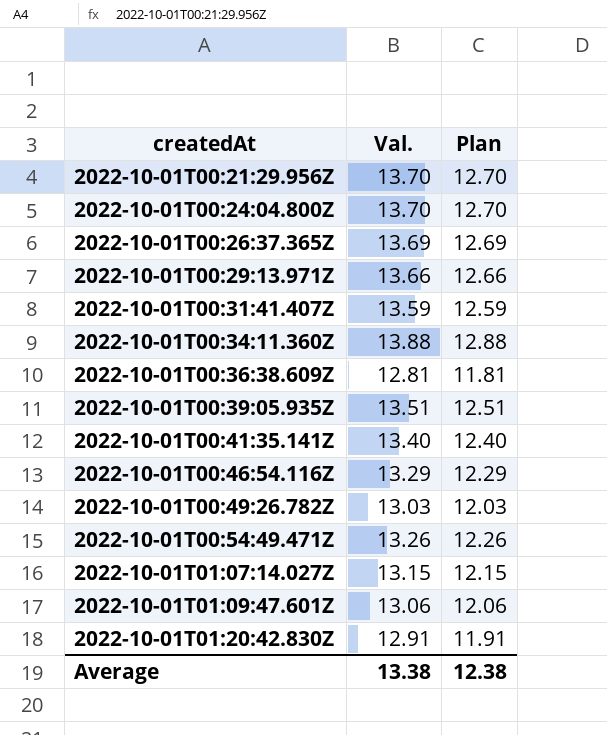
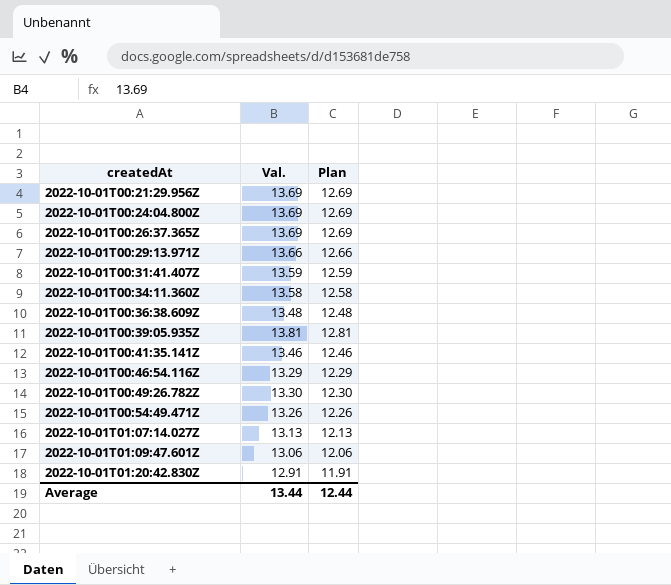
2022-10-01T00:21:29.956Z | Val.: 13.70 -> 13.69
2022-10-01T00:21:29.956Z | Plan: 12.70 -> 12.69
2022-10-01T00:24:04.800Z | Val.: 13.70 -> 13.69
2022-10-01T00:24:04.800Z | Plan: 12.70 -> 12.69
2022-10-01T00:34:11.360Z | Val.: 13.88 -> 13.58
2022-10-01T00:34:11.360Z | Plan: 12.88 -> 12.58
2022-10-01T00:36:38.609Z | Val.: 12.81 -> 13.48
2022-10-01T00:36:38.609Z | Plan: 11.81 -> 12.48
2022-10-01T00:39:05.935Z | Val.: 13.51 -> 13.81
2022-10-01T00:39:05.935Z | Plan: 12.51 -> 12.81
2022-10-01T00:41:35.141Z | Val.: 13.40 -> 13.46
2022-10-01T00:41:35.141Z | Plan: 12.40 -> 12.46
2022-10-01T00:49:26.782Z | Val.: 13.03 -> 13.30
2022-10-01T00:49:26.782Z | Plan: 12.03 -> 12.30
2022-10-01T01:07:14.027Z | Val.: 13.15 -> 13.13
2022-10-01T01:07:14.027Z | Plan: 12.15 -> 12.13
Average | Val.: 13.38 -> 13.44
Average | Plan: 12.38 -> 12.44

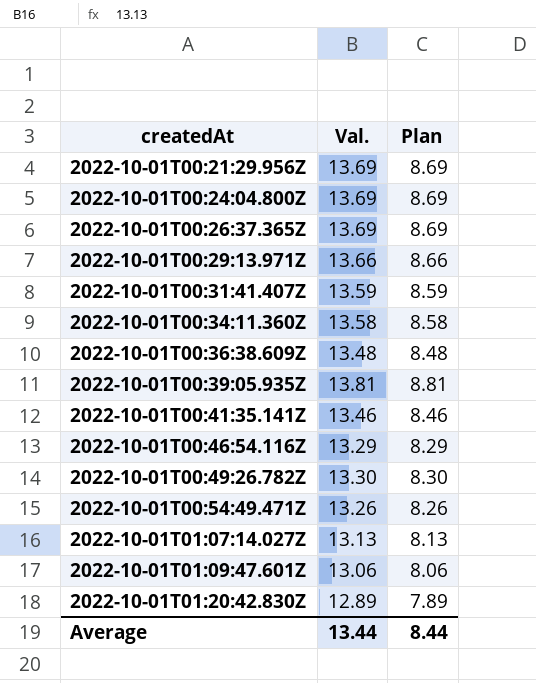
column Plan | formula: [Val.] - 1 -> [Val.] - 5
2022-10-01T01:20:42.830Z | Val.: 12.91 -> 12.89
Average | Plan: 12.44 -> 8.44

